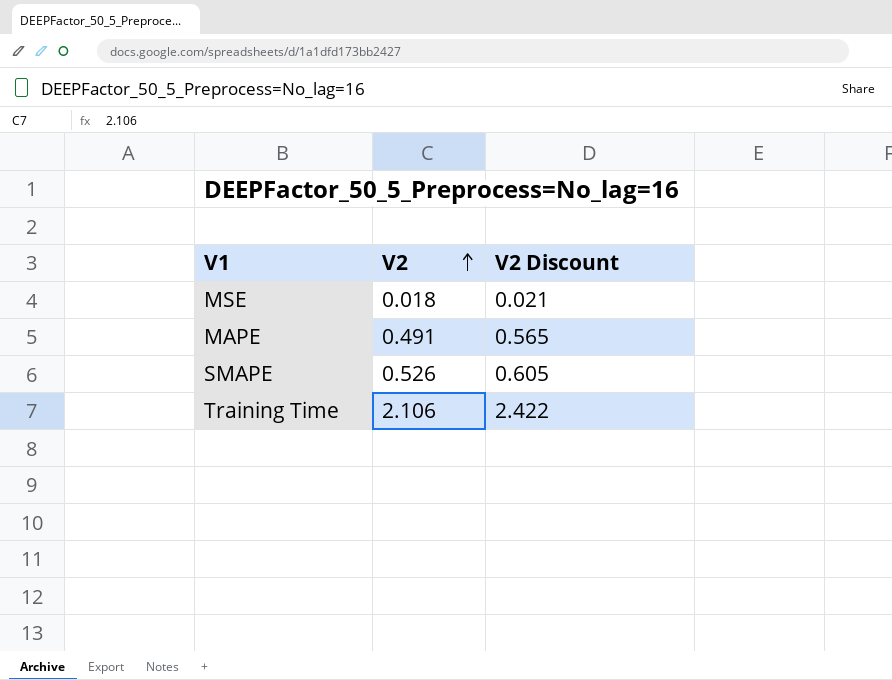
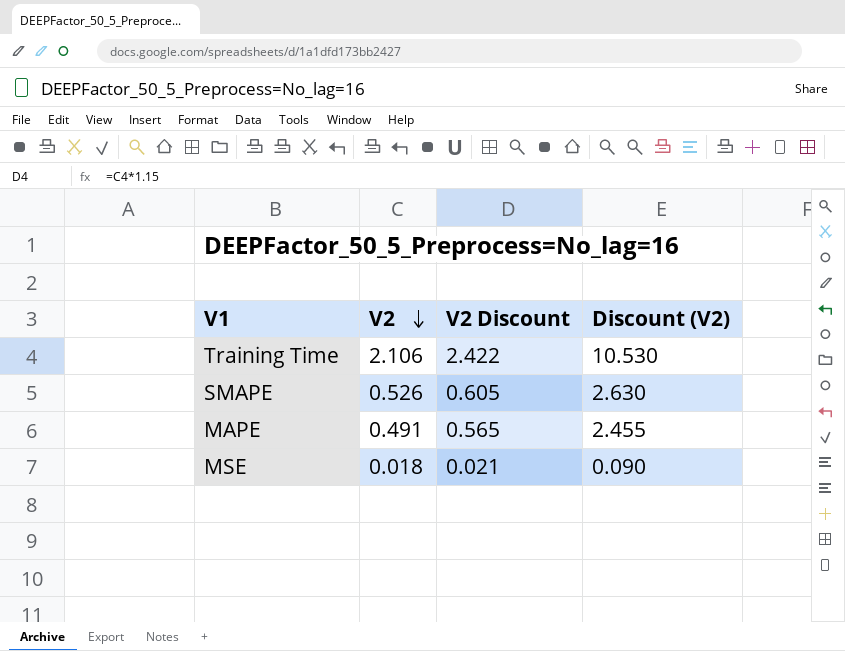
row order: V2 ascending -> V2 descending
column Discount (V2) | formula: none -> [V2] * 5

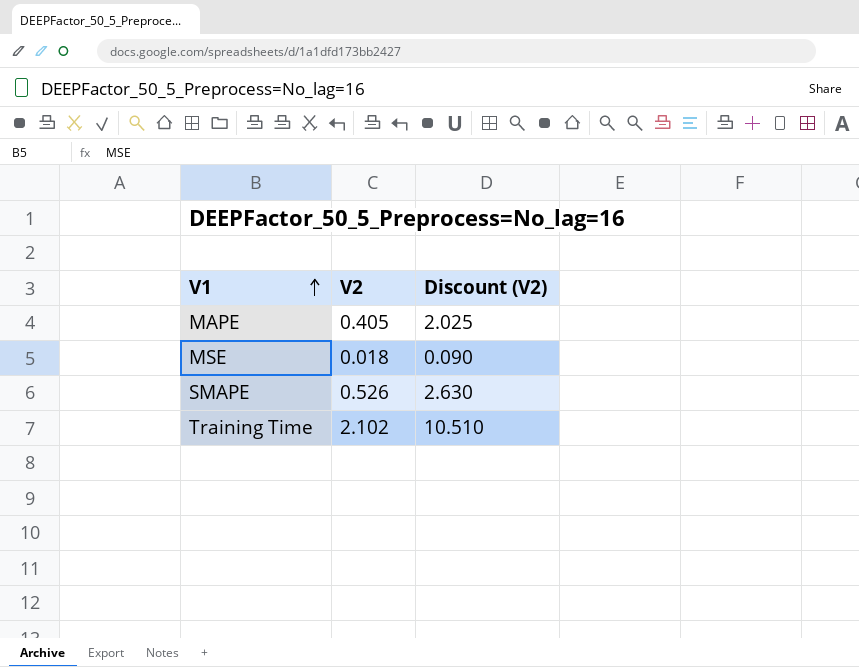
row order: V2 descending -> V1 ascending
column V2 Discount | formula: [V2] * 1.15 -> none
MAPE | V2: 0.491 -> 0.405
MAPE | Discount (V2): 2.455 -> 2.025
Training Time | V2: 2.106 -> 2.102
Training Time | Discount (V2): 10.530 -> 10.510

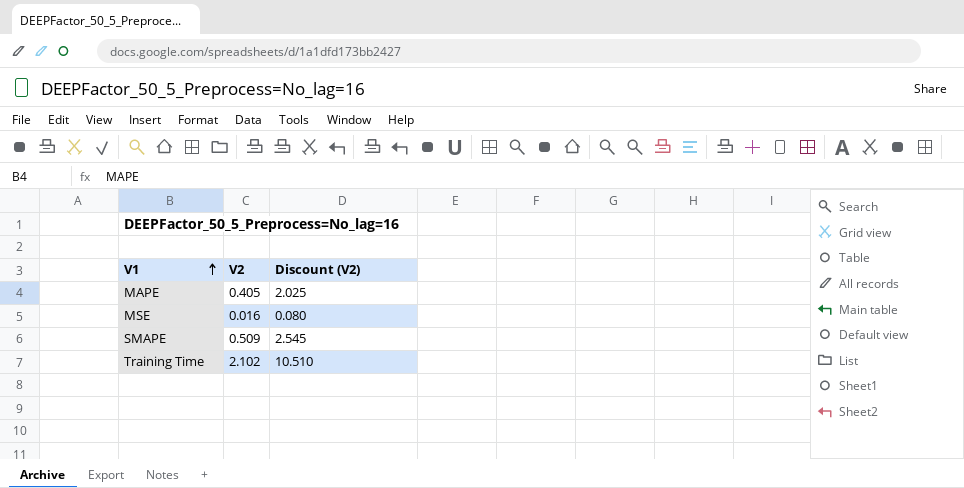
MSE | V2: 0.018 -> 0.016
MSE | Discount (V2): 0.090 -> 0.080
SMAPE | V2: 0.526 -> 0.509
SMAPE | Discount (V2): 2.630 -> 2.545

